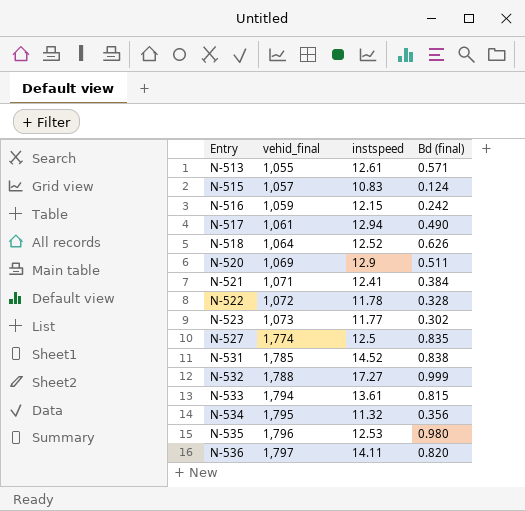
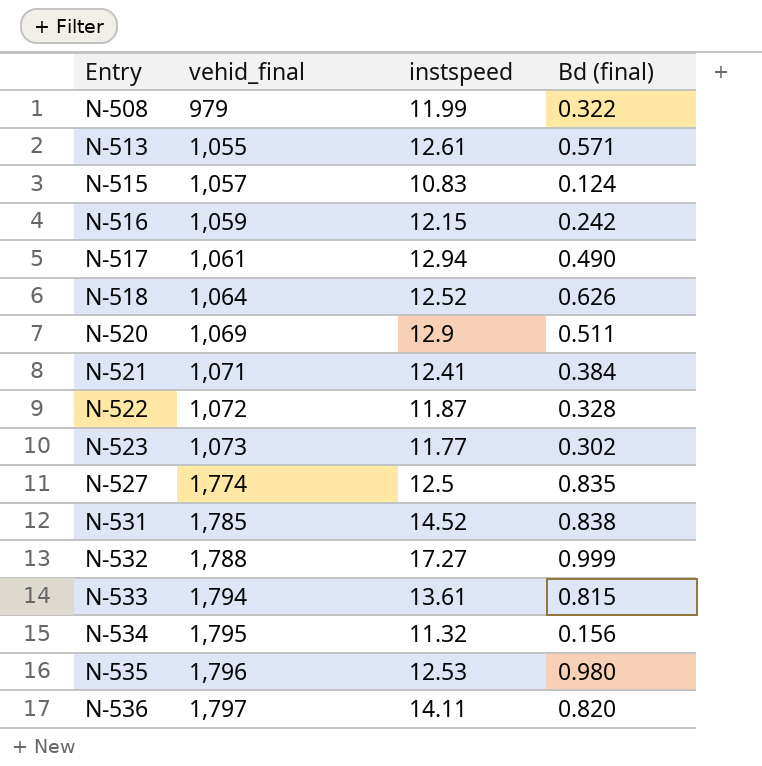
row N-508: none -> 979 | 11.99 | 0.322
N-522 | instspeed: 11.78 -> 11.87
N-534 | Bd (final): 0.356 -> 0.156

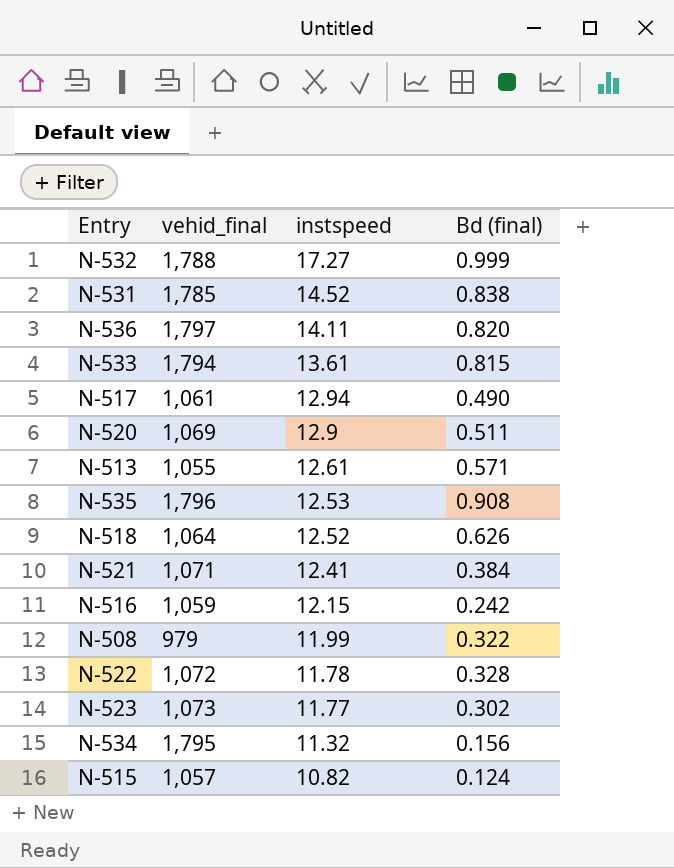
row order: Entry ascending -> instspeed descending
row N-527: 1,774 | 12.5 | 0.835 -> none
N-535 | Bd (final): 0.980 -> 0.908
N-522 | instspeed: 11.87 -> 11.78
N-515 | instspeed: 10.83 -> 10.82

